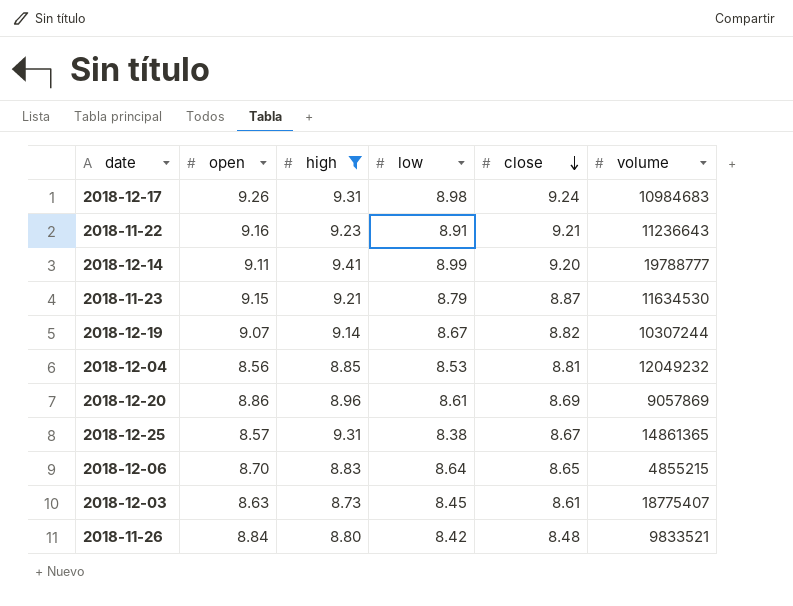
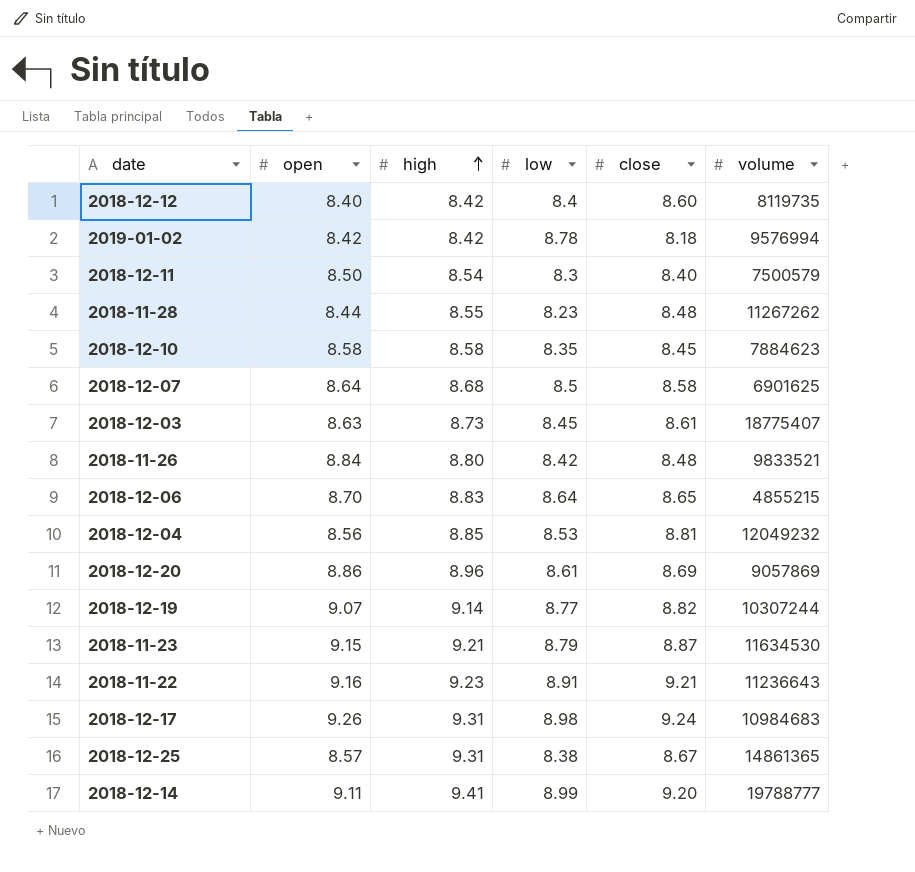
filter: high >= 8.73 -> none
row order: close descending -> high ascending
2018-12-19 | low: 8.67 -> 8.77

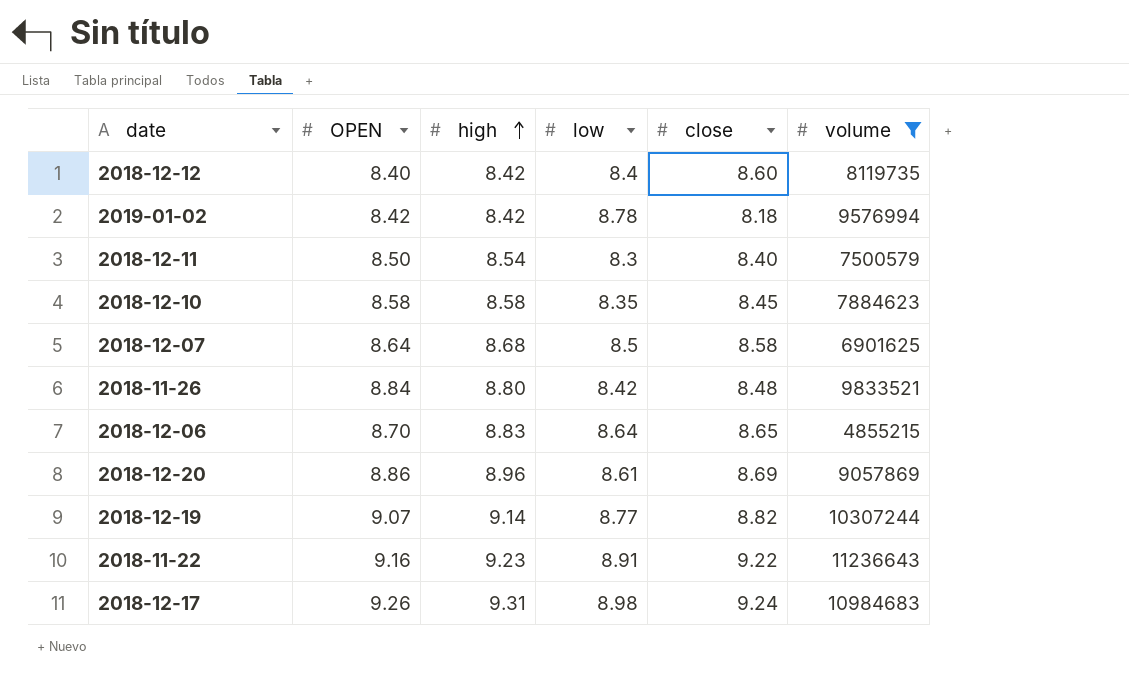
filter: none -> volume <= 11236643
column name: open -> OPEN
2018-11-22 | close: 9.21 -> 9.22

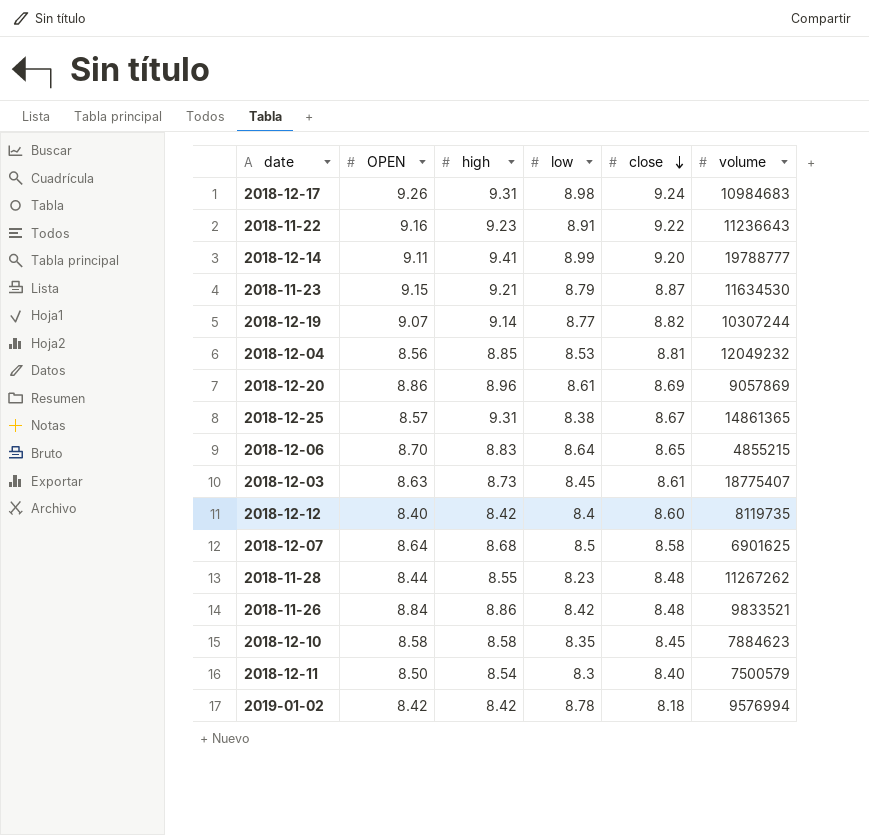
filter: volume <= 11236643 -> none
row order: high ascending -> close descending
2018-11-26 | high: 8.80 -> 8.86

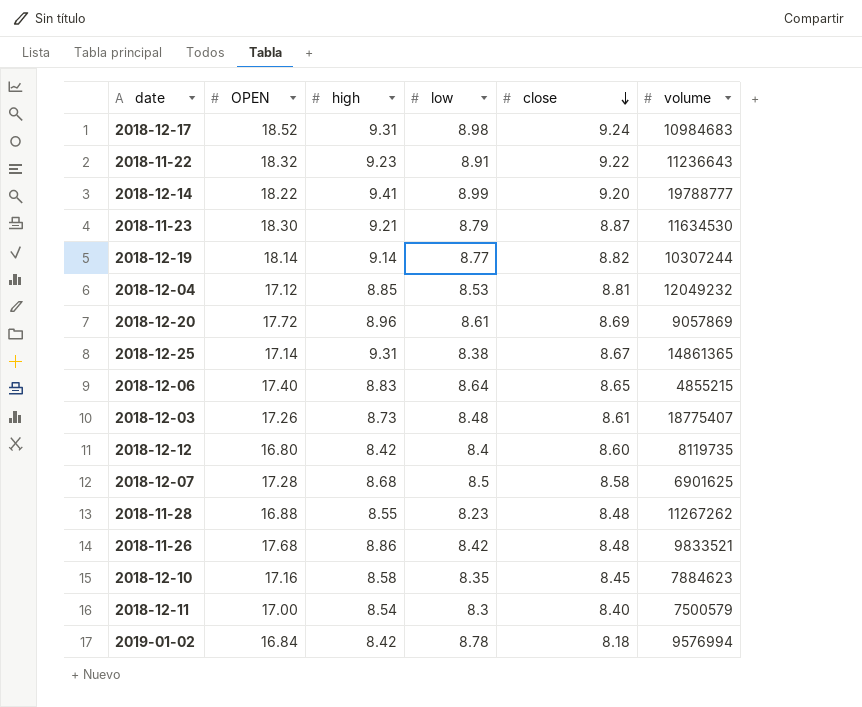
2018-12-17 | OPEN: 9.26 -> 18.52
2018-11-22 | OPEN: 9.16 -> 18.32
2018-12-14 | OPEN: 9.11 -> 18.22
2018-11-23 | OPEN: 9.15 -> 18.30
2018-12-19 | OPEN: 9.07 -> 18.14
2018-12-04 | OPEN: 8.56 -> 17.12
2018-12-20 | OPEN: 8.86 -> 17.72
2018-12-25 | OPEN: 8.57 -> 17.14
2018-12-06 | OPEN: 8.70 -> 17.40
2018-12-03 | OPEN: 8.63 -> 17.26
2018-12-03 | low: 8.45 -> 8.48
2018-12-12 | OPEN: 8.40 -> 16.80
2018-12-07 | OPEN: 8.64 -> 17.28
2018-11-28 | OPEN: 8.44 -> 16.88
2018-11-26 | OPEN: 8.84 -> 17.68
2018-12-10 | OPEN: 8.58 -> 17.16
2018-12-11 | OPEN: 8.50 -> 17.00
2019-01-02 | OPEN: 8.42 -> 16.84

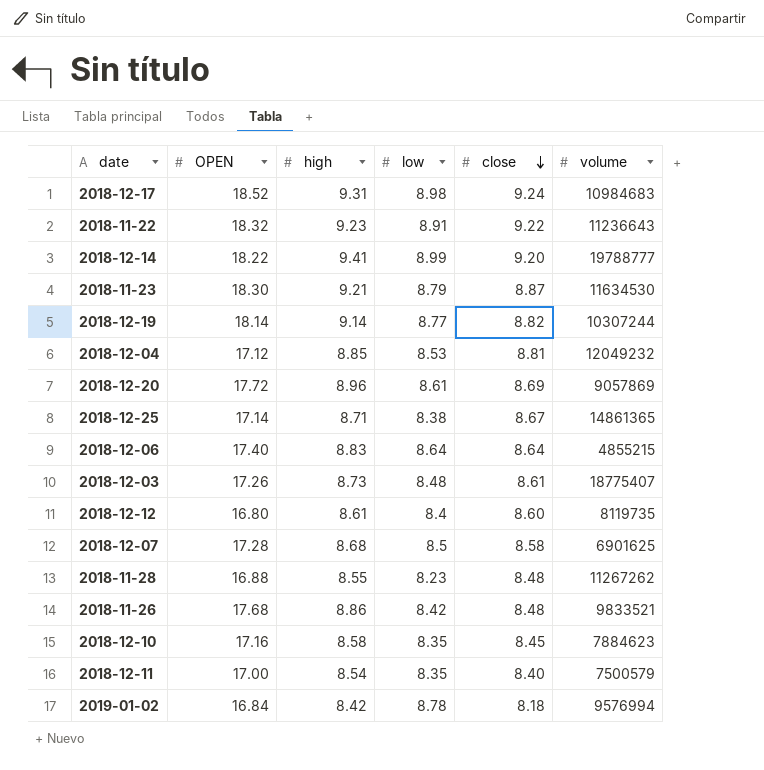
2018-12-25 | high: 9.31 -> 8.71
2018-12-06 | close: 8.65 -> 8.64
2018-12-12 | high: 8.42 -> 8.61
2018-12-11 | low: 8.3 -> 8.35

